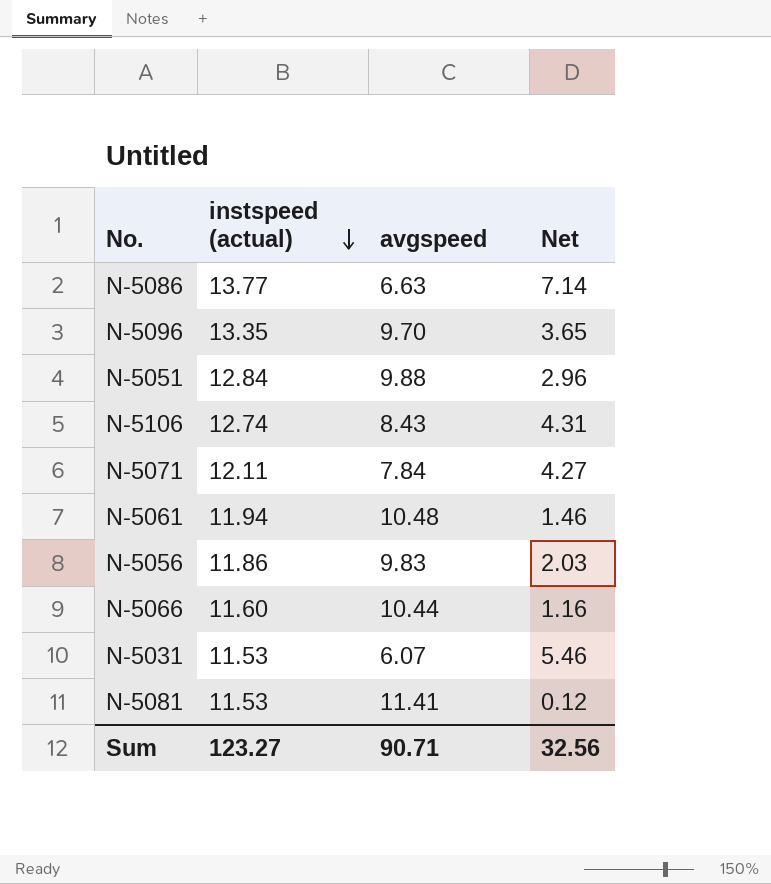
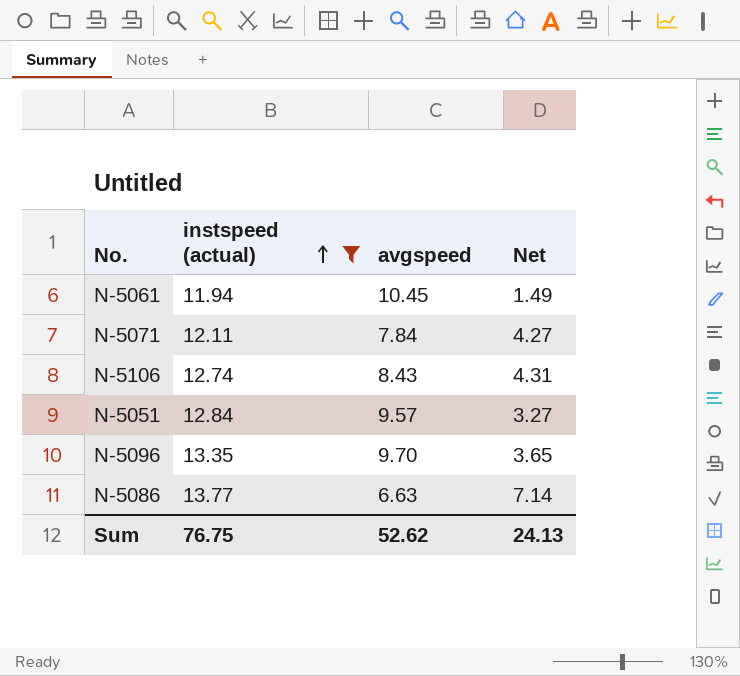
filter: none -> instspeed (actual) >= 11.94
row order: instspeed (actual) descending -> instspeed (actual) ascending
N-5061 | avgspeed: 10.48 -> 10.45
N-5061 | Net: 1.46 -> 1.49
N-5051 | avgspeed: 9.88 -> 9.57
N-5051 | Net: 2.96 -> 3.27
Sum | instspeed (actual): 123.27 -> 76.75
Sum | avgspeed: 90.71 -> 52.62
Sum | Net: 32.56 -> 24.13

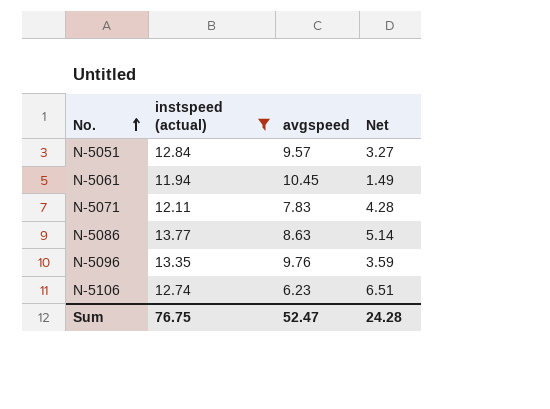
row order: instspeed (actual) ascending -> No. ascending
N-5071 | avgspeed: 7.84 -> 7.83
N-5071 | Net: 4.27 -> 4.28
N-5086 | avgspeed: 6.63 -> 8.63
N-5086 | Net: 7.14 -> 5.14
N-5096 | avgspeed: 9.70 -> 9.76
N-5096 | Net: 3.65 -> 3.59
N-5106 | avgspeed: 8.43 -> 6.23
N-5106 | Net: 4.31 -> 6.51
Sum | avgspeed: 52.62 -> 52.47
Sum | Net: 24.13 -> 24.28

